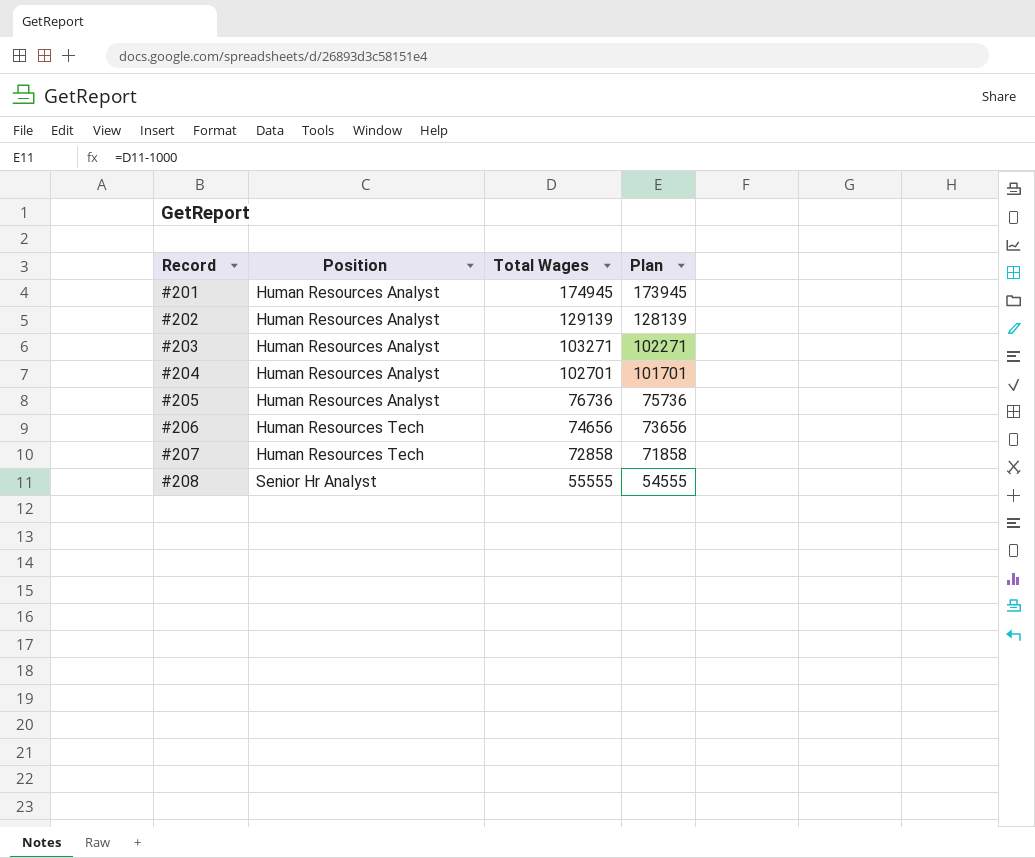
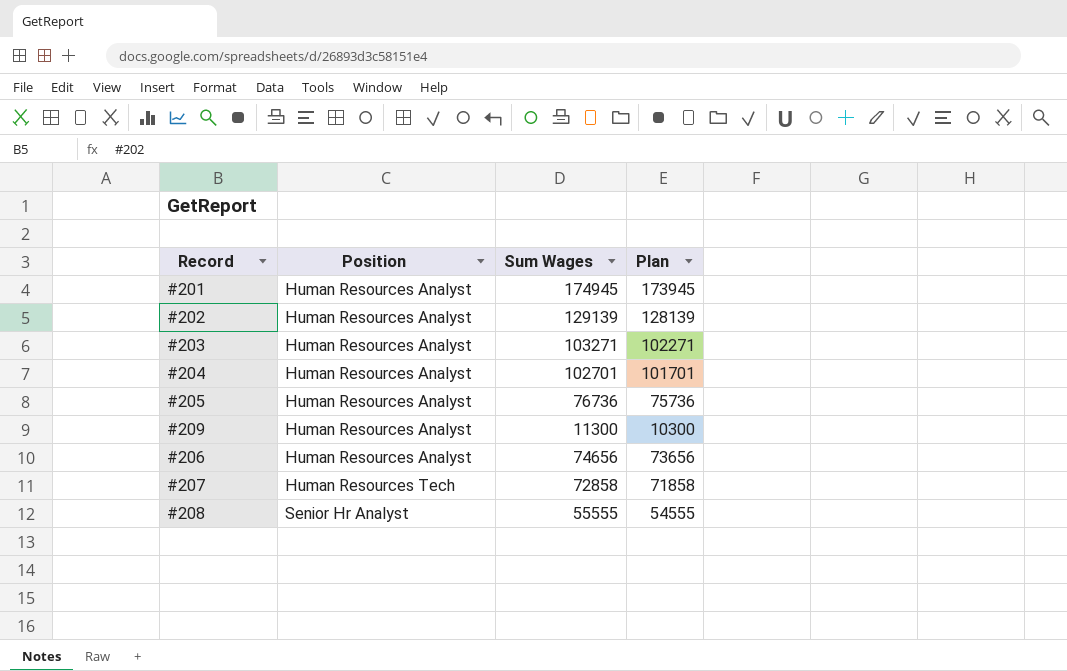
column name: Total Wages -> Sum Wages
row #209: none -> Human Resources Analyst | 11300 | 10300
#206 | Position: Human Resources Tech -> Human Resources Analyst

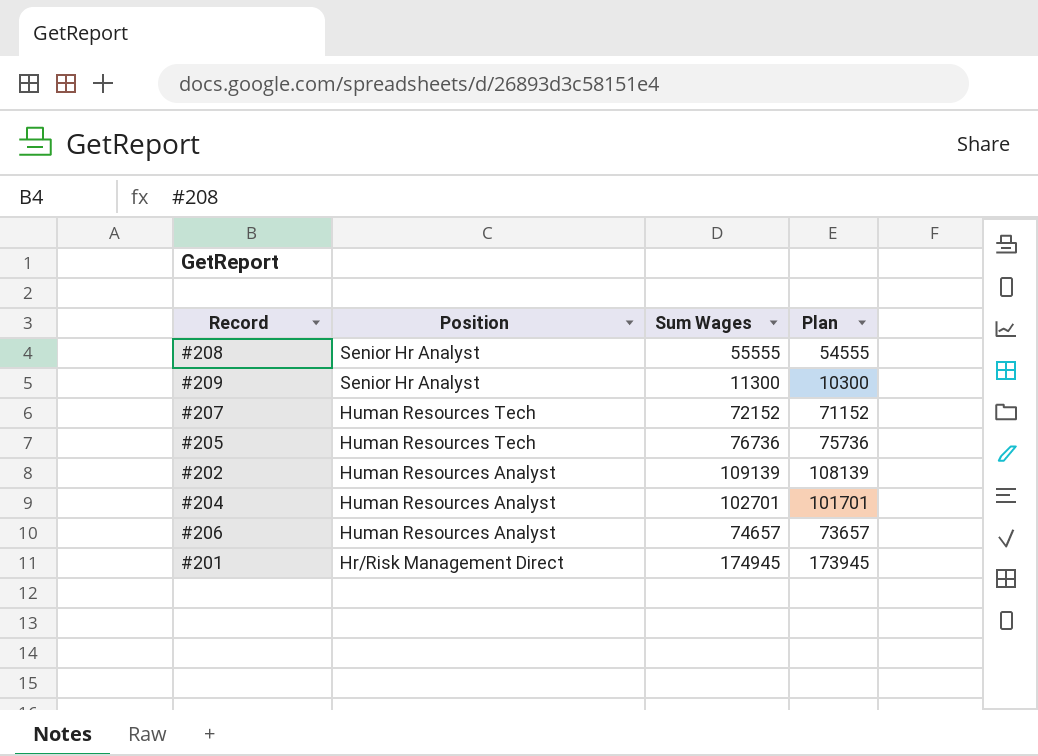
row order: Position ascending -> Position descending
row #203: Human Resources Analyst | 103271 | 102271 -> none
#209 | Position: Human Resources Analyst -> Senior Hr Analyst
#207 | Sum Wages: 72858 -> 72152
#207 | Plan: 71858 -> 71152
#205 | Position: Human Resources Analyst -> Human Resources Tech
#202 | Sum Wages: 129139 -> 109139
#202 | Plan: 128139 -> 108139
#206 | Sum Wages: 74656 -> 74657
#206 | Plan: 73656 -> 73657
#201 | Position: Human Resources Analyst -> Hr/Risk Management Direct

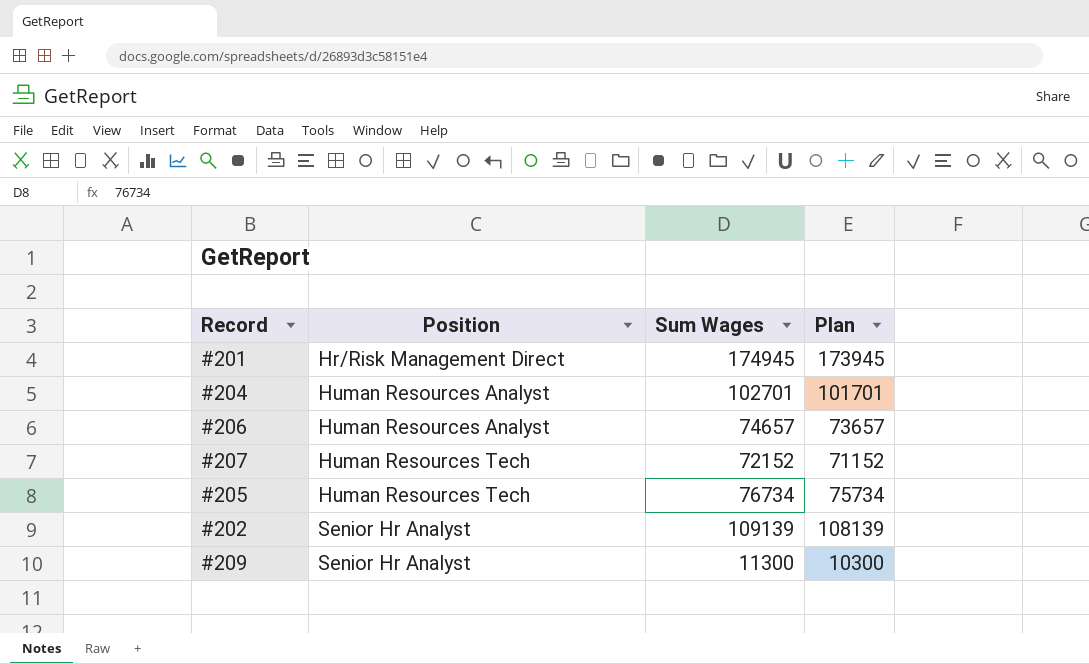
row order: Position descending -> Position ascending
row #208: Senior Hr Analyst | 55555 | 54555 -> none
#205 | Sum Wages: 76736 -> 76734
#205 | Plan: 75736 -> 75734
#202 | Position: Human Resources Analyst -> Senior Hr Analyst

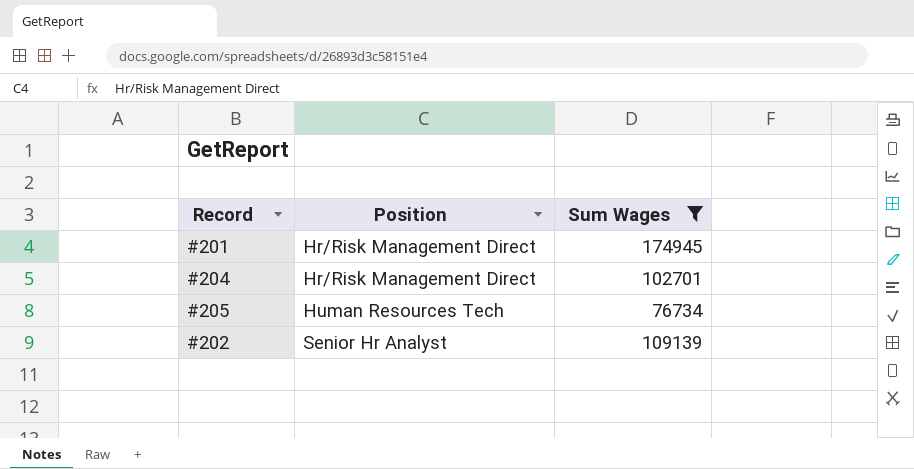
filter: none -> Sum Wages >= 76734
column Plan | formula: [Sum Wages] - 1000 -> none
#204 | Position: Human Resources Analyst -> Hr/Risk Management Direct

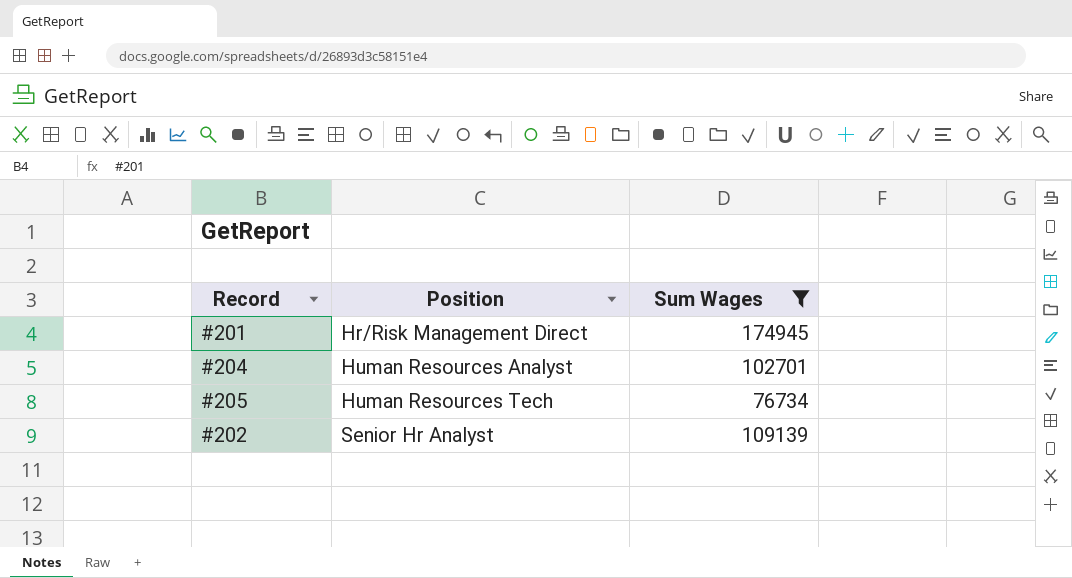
#204 | Position: Hr/Risk Management Direct -> Human Resources Analyst

